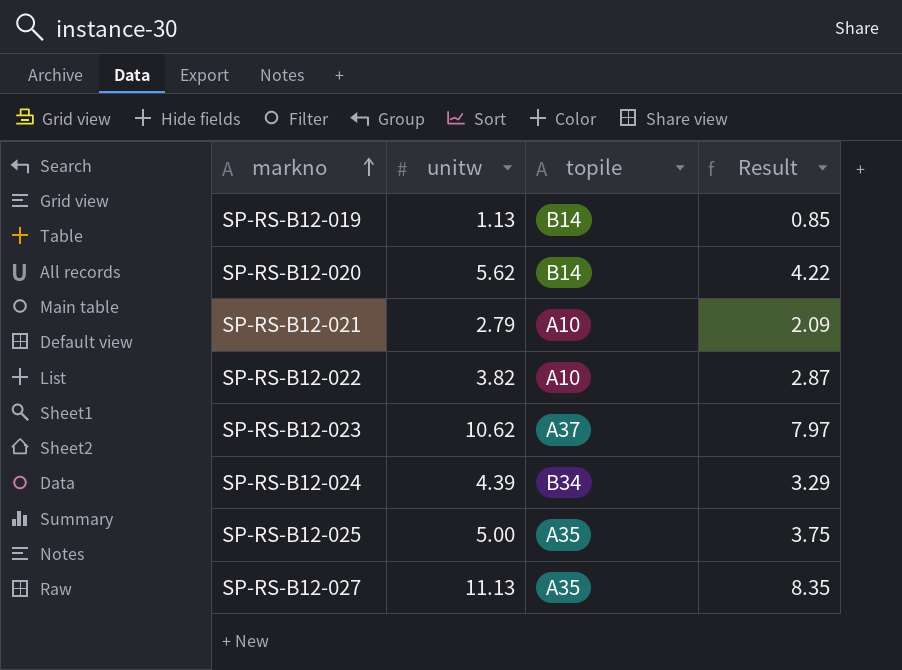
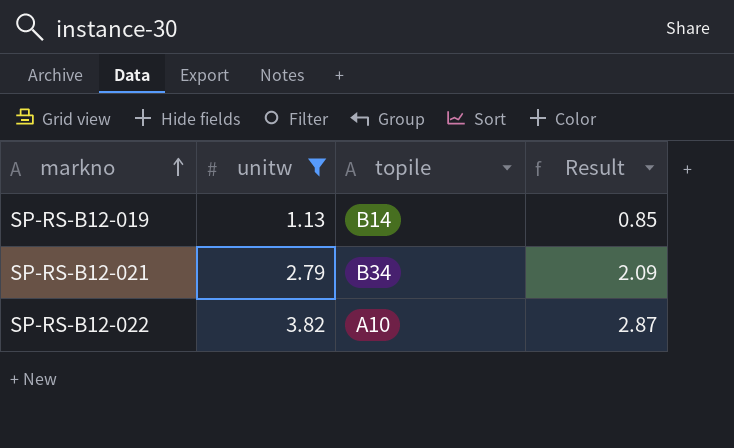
filter: none -> unitw <= 3.82
SP-RS-B12-021 | topile: A10 -> B34

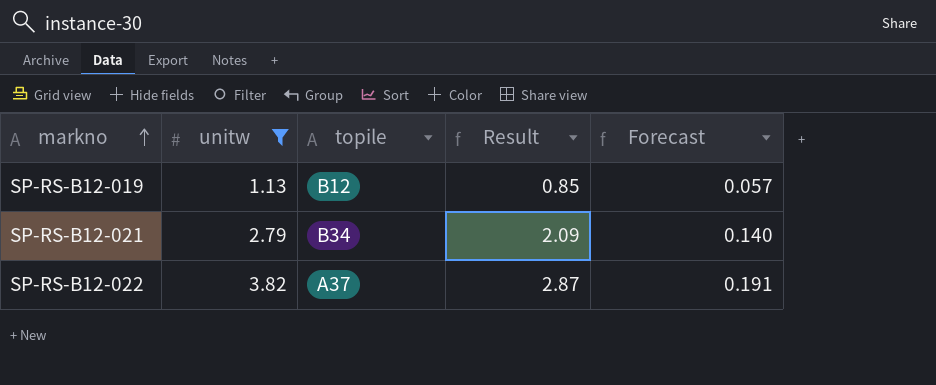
column Forecast | formula: none -> [unitw] * 0.05
SP-RS-B12-019 | topile: B14 -> B12
SP-RS-B12-022 | topile: A10 -> A37

